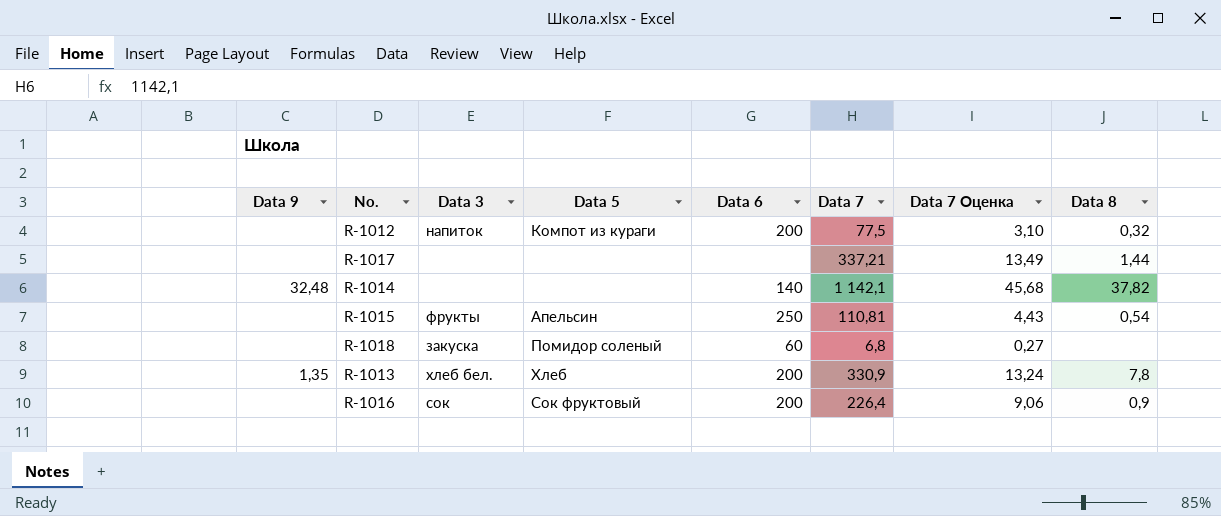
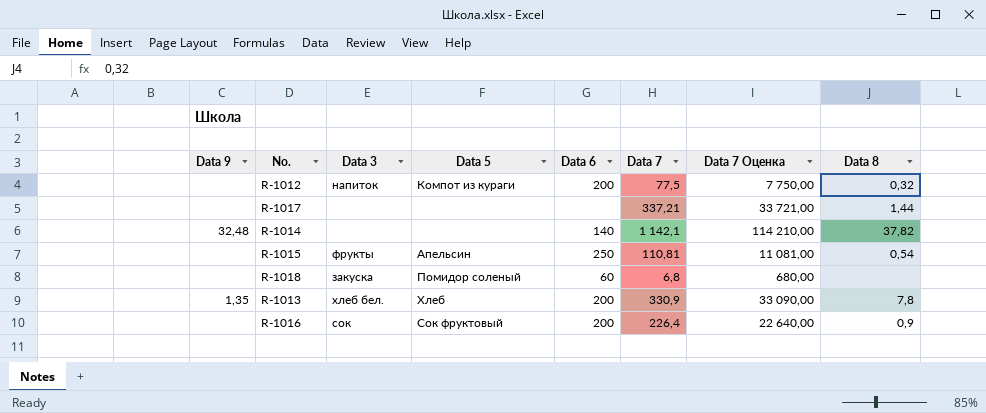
column Data 7 Оценка | formula: [Data 7] * 0,04 -> [Data 7] * 100

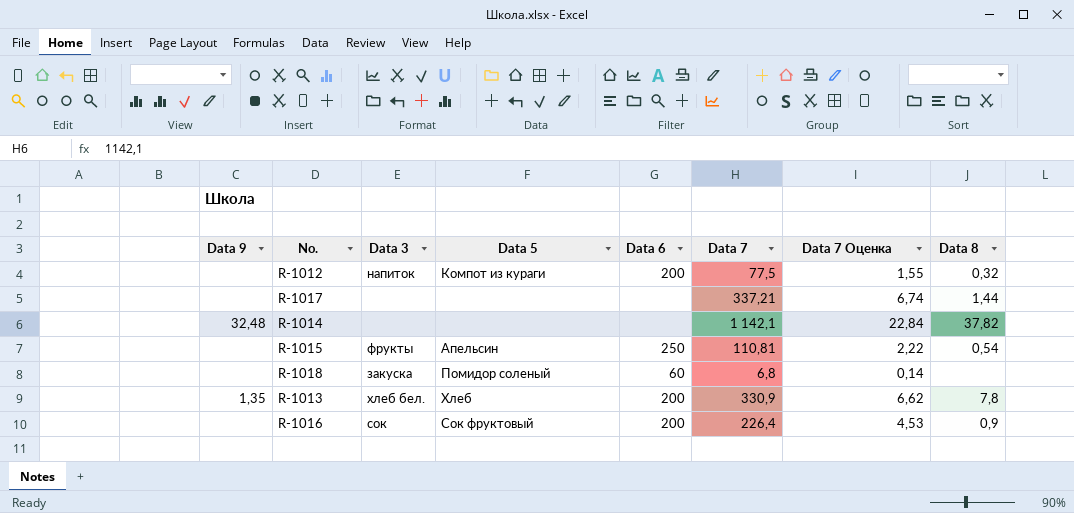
column Data 7 Оценка | formula: [Data 7] * 100 -> [Data 7] * 0,02
R-1014 | Data 6: 140 -> none

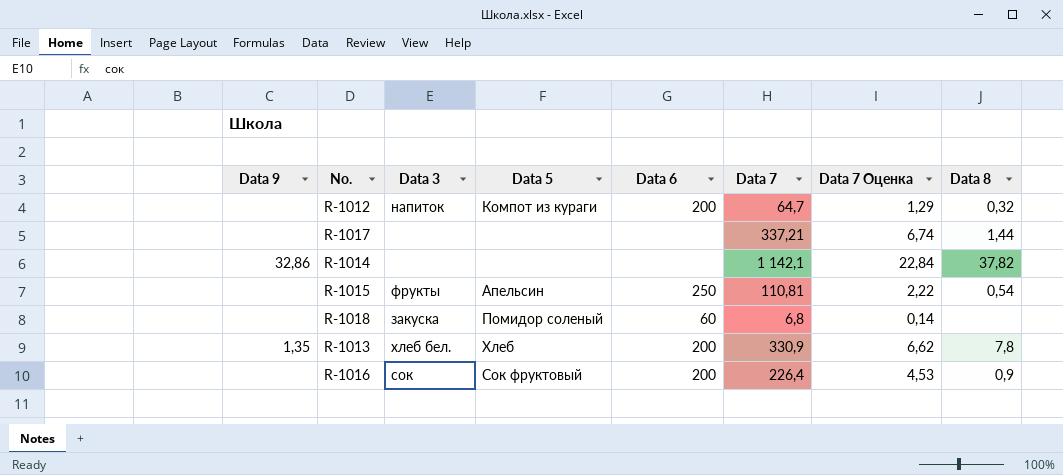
R-1012 | Data 7: 77,5 -> 64,7
R-1012 | Data 7 Оценка: 1,55 -> 1,29
R-1014 | Data 9: 32,48 -> 32,86

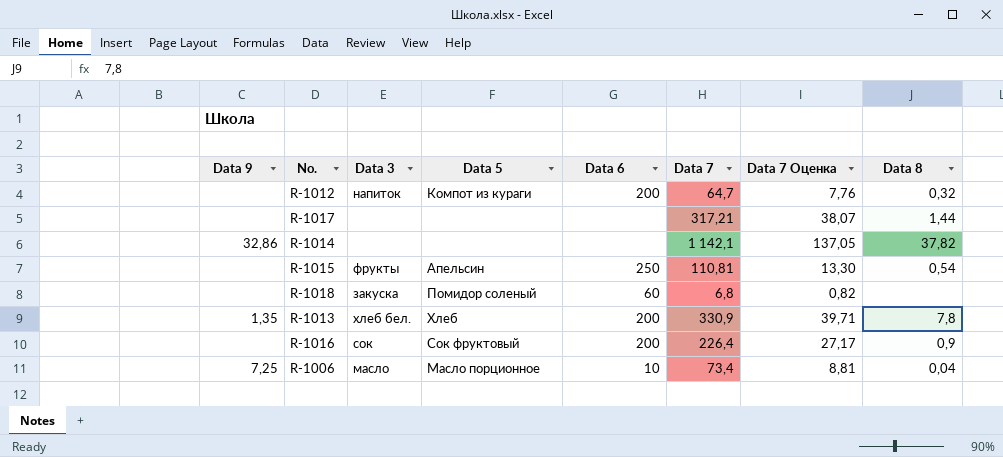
column Data 7 Оценка | formula: [Data 7] * 0,02 -> [Data 7] * 0,12
R-1017 | Data 7: 337,21 -> 317,21
row R-1006: none -> 7,25 | масло | Масло порционное | 10 | 73,4 | 8,81 | 0,04

